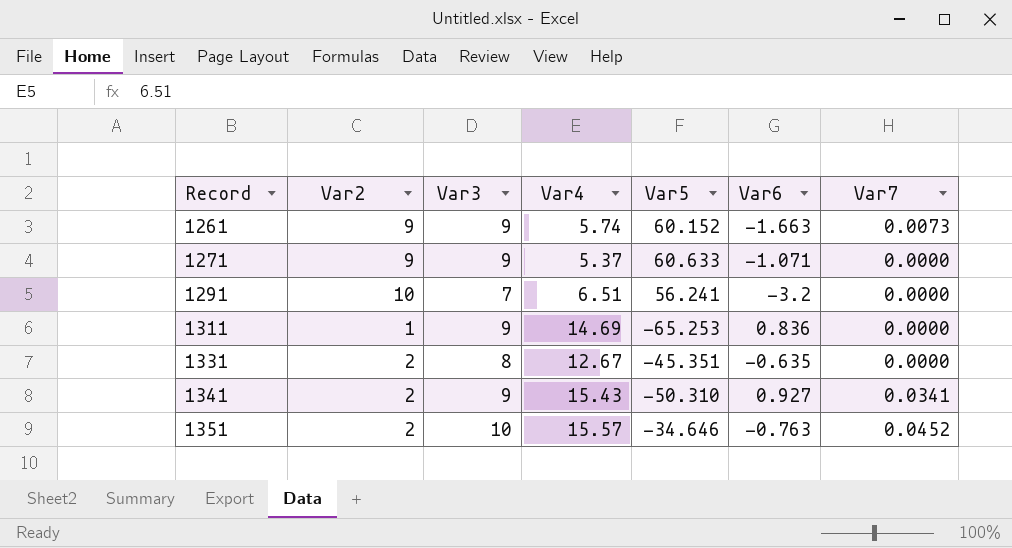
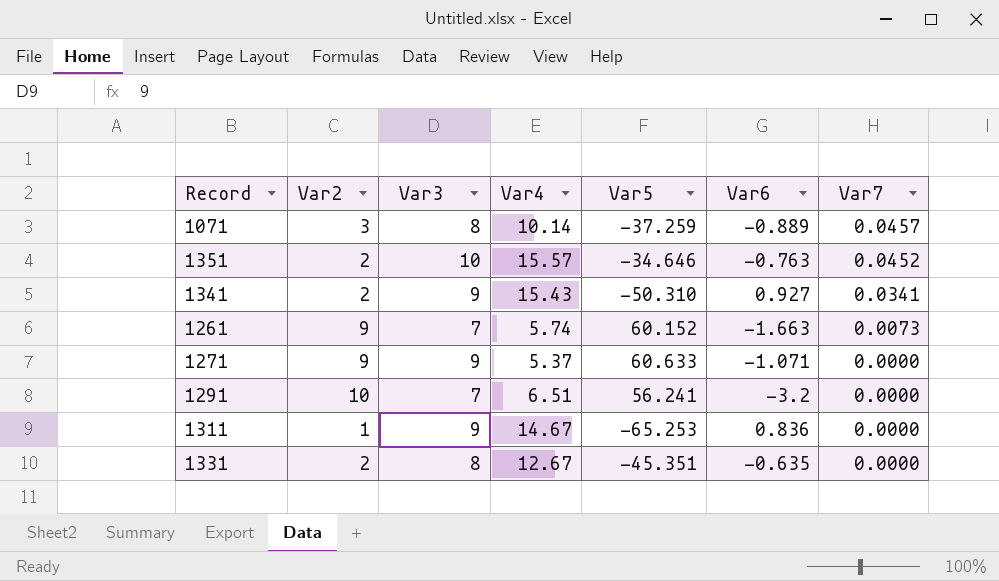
row order: Record ascending -> Var7 descending
row 1071: none -> 3 | 8 | 10.14 | -37.259 | -0.889 | 0.0457
1261 | Var3: 9 -> 7
1311 | Var4: 14.69 -> 14.67

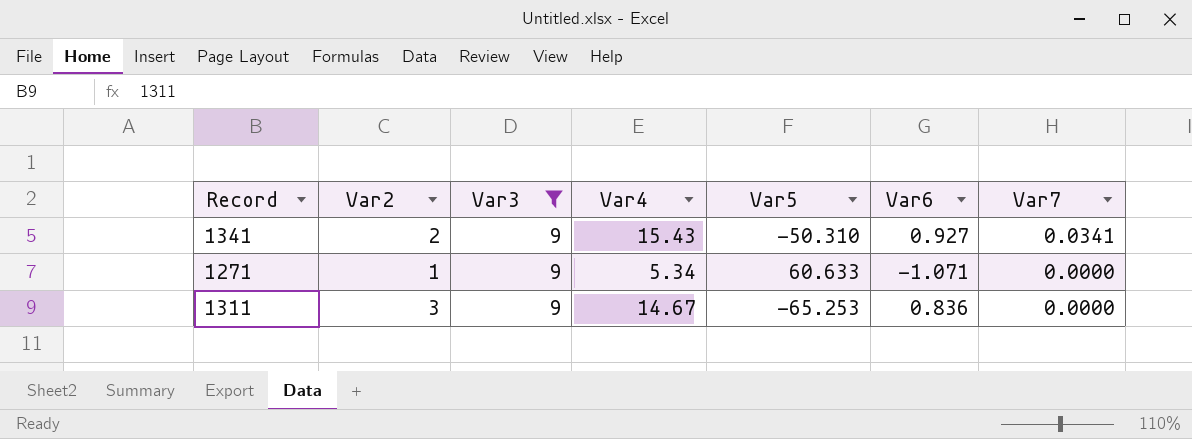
filter: none -> Var3 = 9
1271 | Var2: 9 -> 1
1271 | Var4: 5.37 -> 5.34
1311 | Var2: 1 -> 3

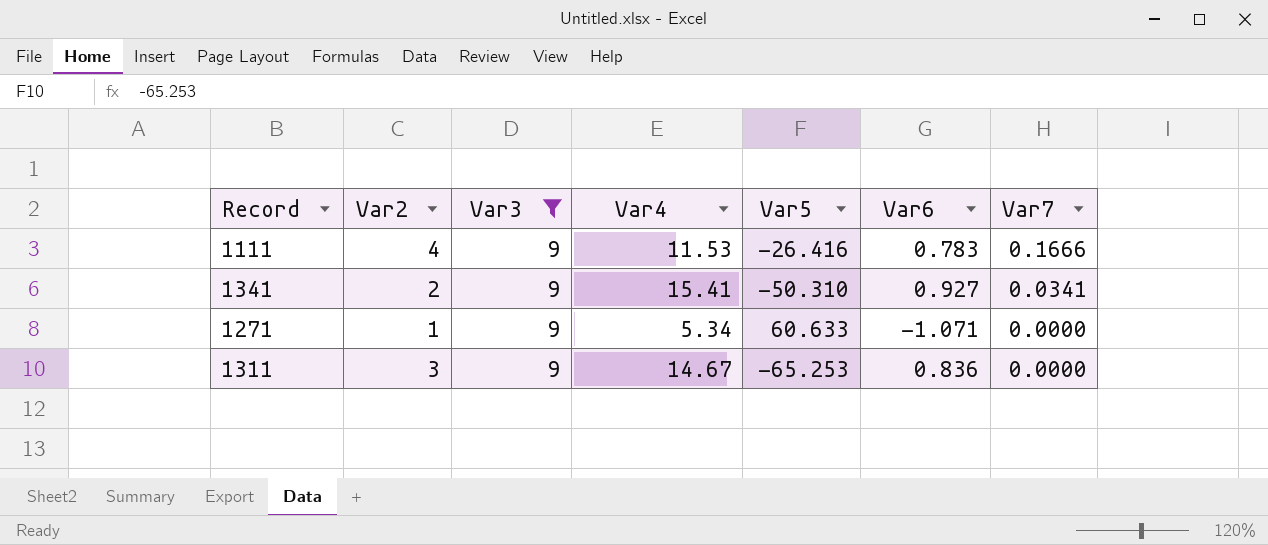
row 1111: none -> 4 | 9 | 11.53 | -26.416 | 0.783 | 0.1666
1341 | Var4: 15.43 -> 15.41

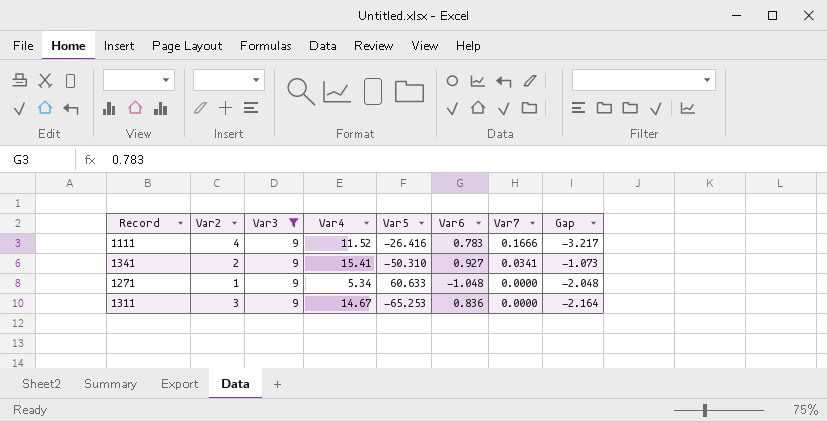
column Gap | formula: none -> [Var6] - [Var2]
1111 | Var4: 11.53 -> 11.52
1271 | Var6: -1.071 -> -1.048

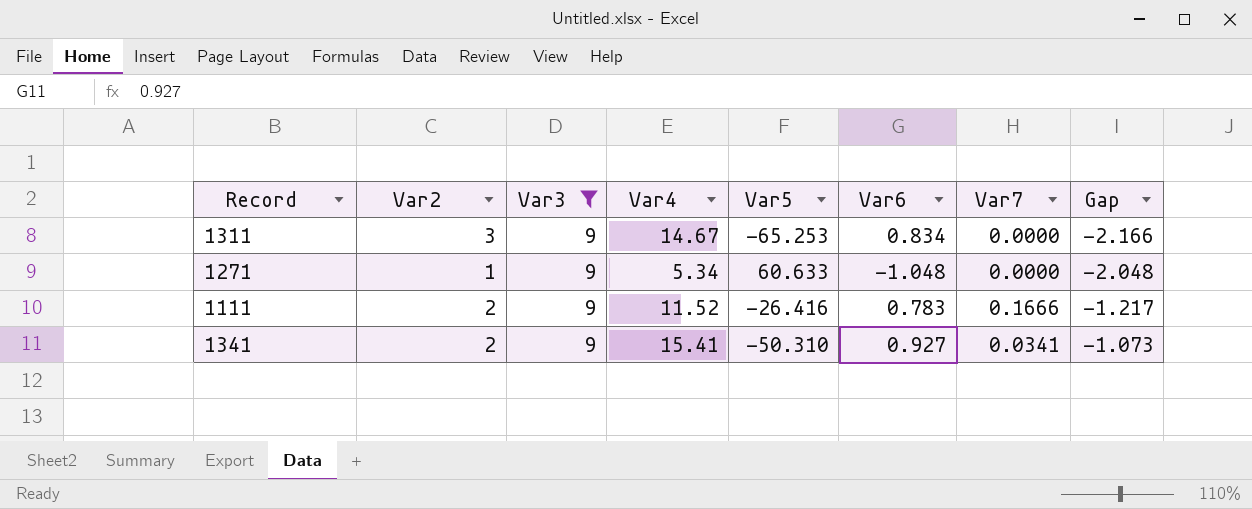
row order: Var7 descending -> Gap ascending
1311 | Var6: 0.836 -> 0.834
1311 | Gap: -2.164 -> -2.166
1111 | Var2: 4 -> 2
1111 | Gap: -3.217 -> -1.217

